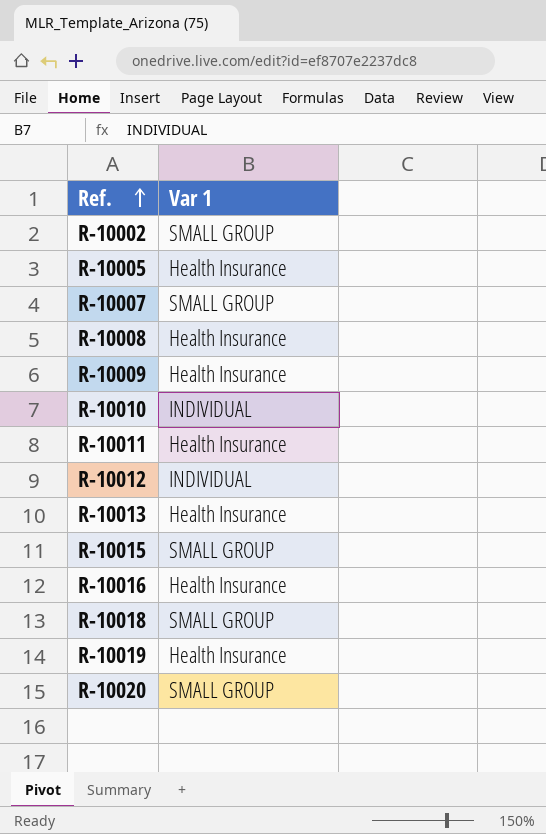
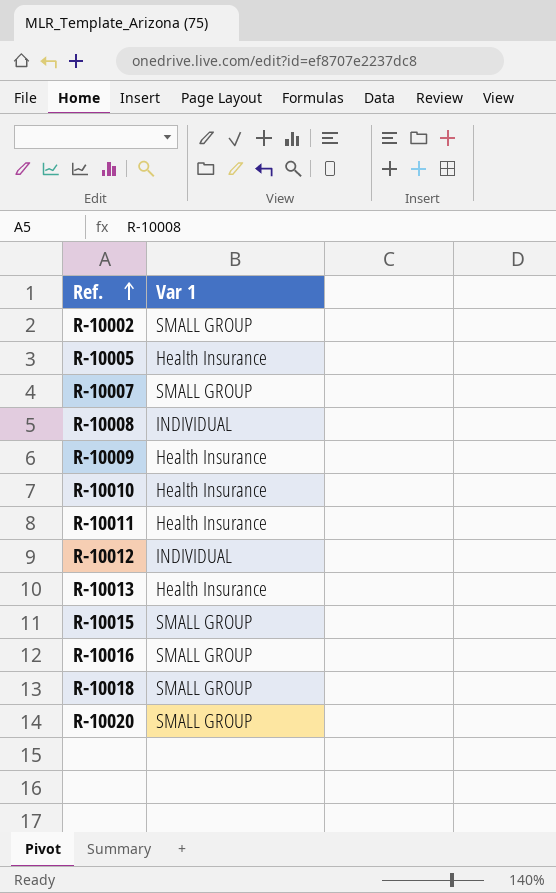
row R-10019: Health Insurance -> none
R-10008 | Var 1: Health Insurance -> INDIVIDUAL
R-10010 | Var 1: INDIVIDUAL -> Health Insurance
R-10016 | Var 1: Health Insurance -> SMALL GROUP

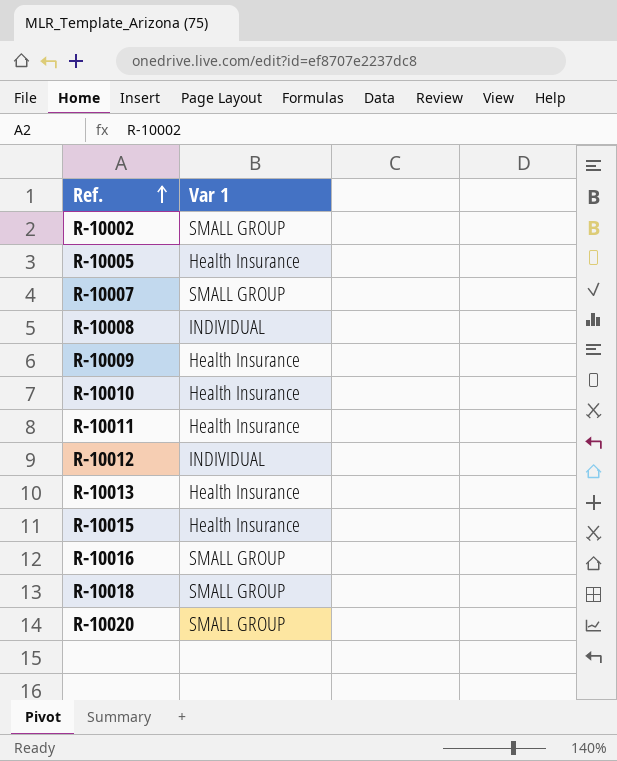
R-10015 | Var 1: SMALL GROUP -> Health Insurance

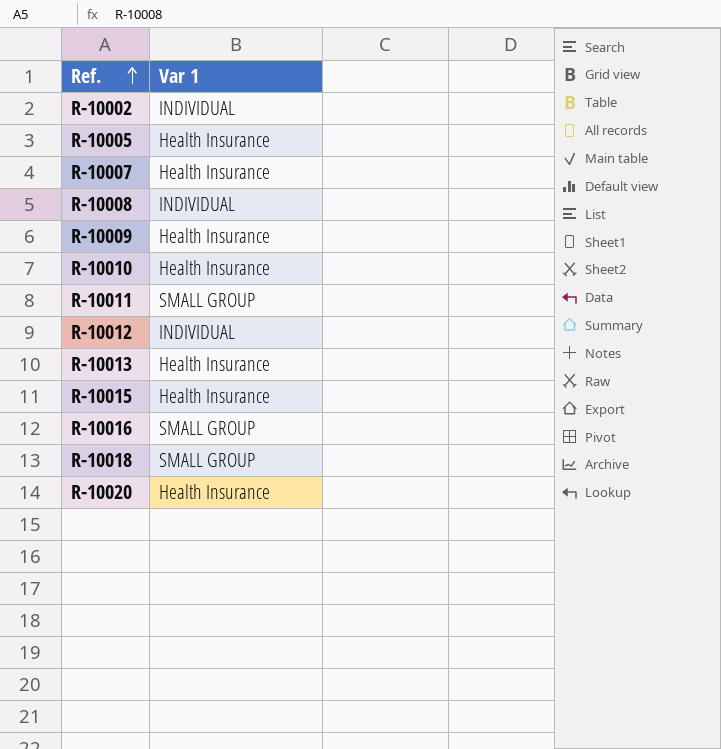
R-10002 | Var 1: SMALL GROUP -> INDIVIDUAL
R-10007 | Var 1: SMALL GROUP -> Health Insurance
R-10011 | Var 1: Health Insurance -> SMALL GROUP
R-10020 | Var 1: SMALL GROUP -> Health Insurance

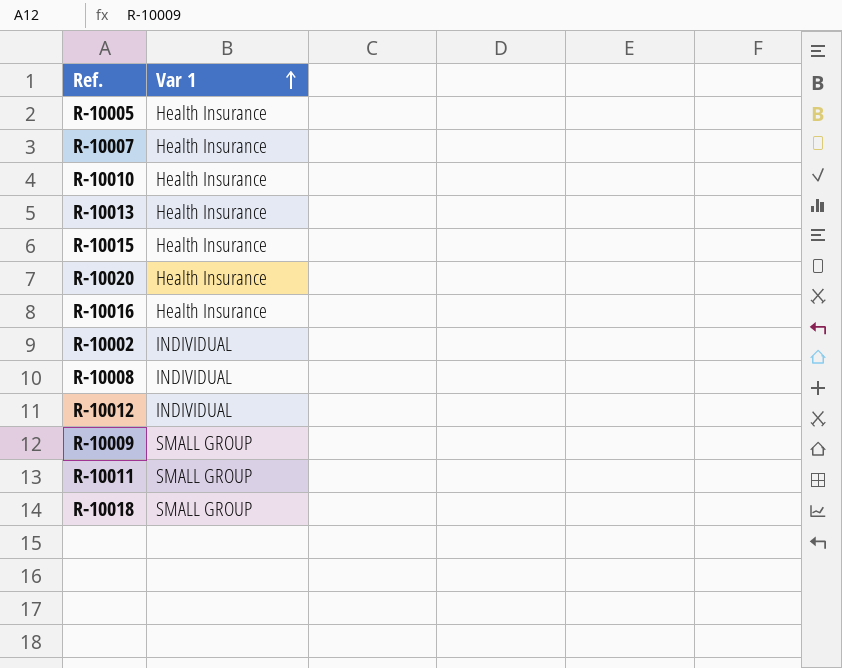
row order: Ref. ascending -> Var 1 ascending
R-10016 | Var 1: SMALL GROUP -> Health Insurance
R-10009 | Var 1: Health Insurance -> SMALL GROUP

